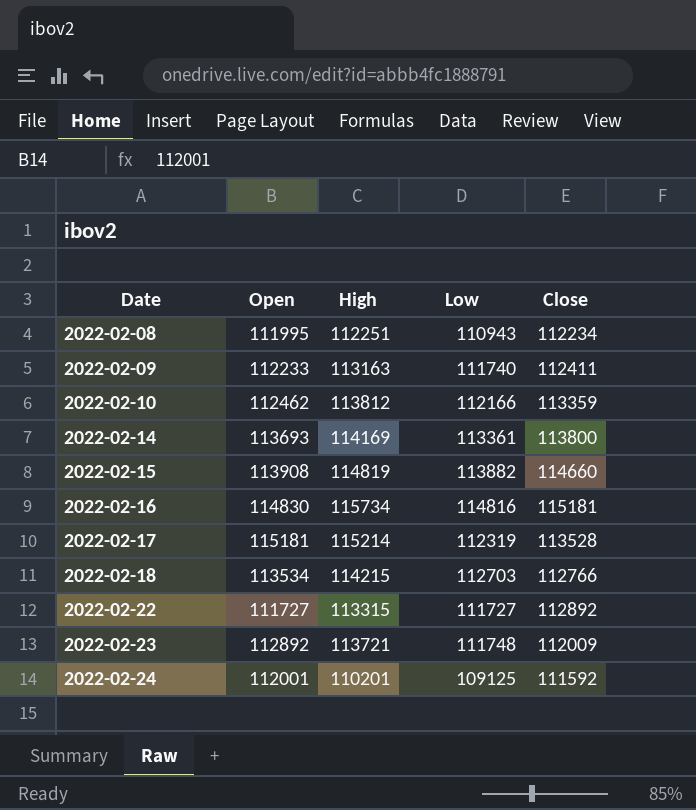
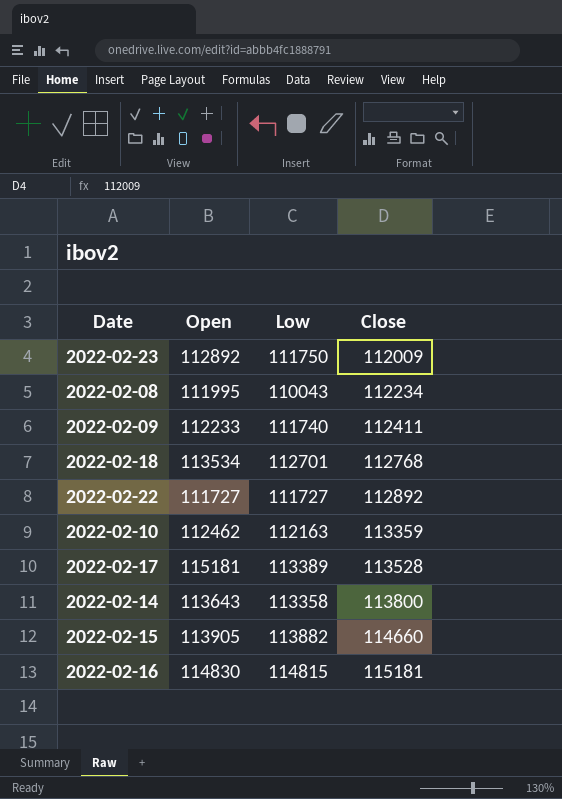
row order: Date ascending -> Close ascending
column High | position: 3 -> none
row 2022-02-24: 112001 | 110201 | 109125 | 111592 -> none
2022-02-23 | Low: 111748 -> 111750
2022-02-08 | Low: 110943 -> 110043
2022-02-18 | Low: 112703 -> 112701
2022-02-18 | Close: 112766 -> 112768
2022-02-10 | Low: 112166 -> 112163
2022-02-17 | Low: 112319 -> 113389
2022-02-14 | Open: 113693 -> 113643
2022-02-14 | Low: 113361 -> 113358
2022-02-15 | Open: 113908 -> 113905
2022-02-16 | Low: 114816 -> 114815

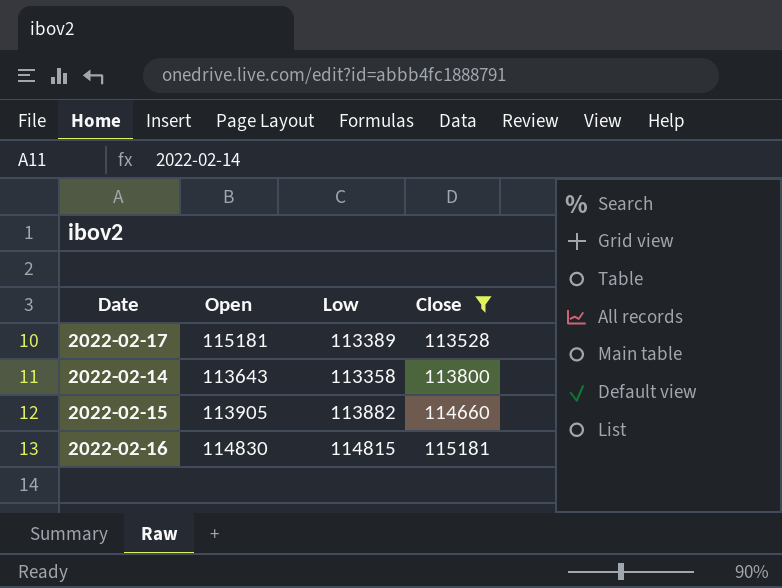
filter: none -> Close >= 113528

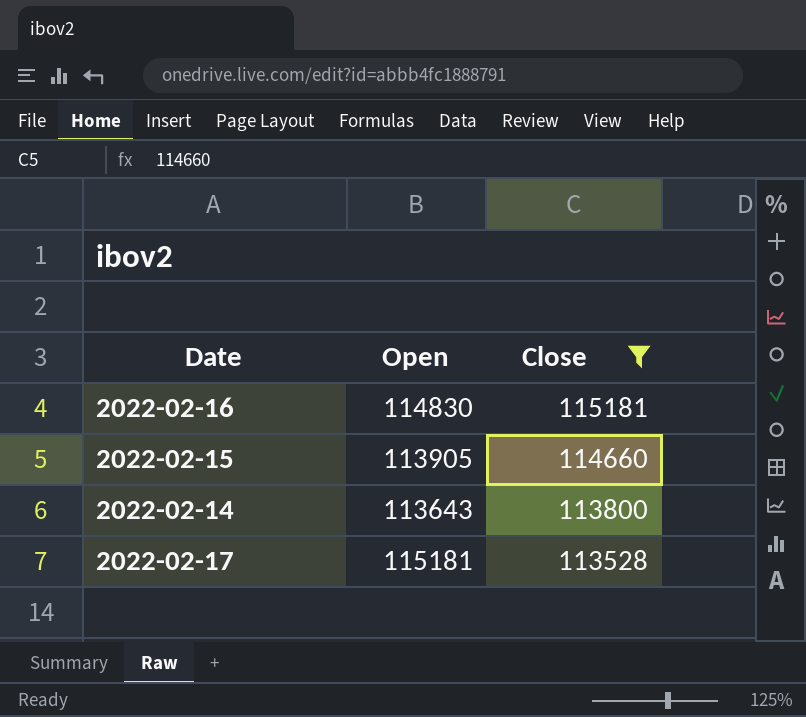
row order: Close ascending -> Close descending
column Low | position: 3 -> none

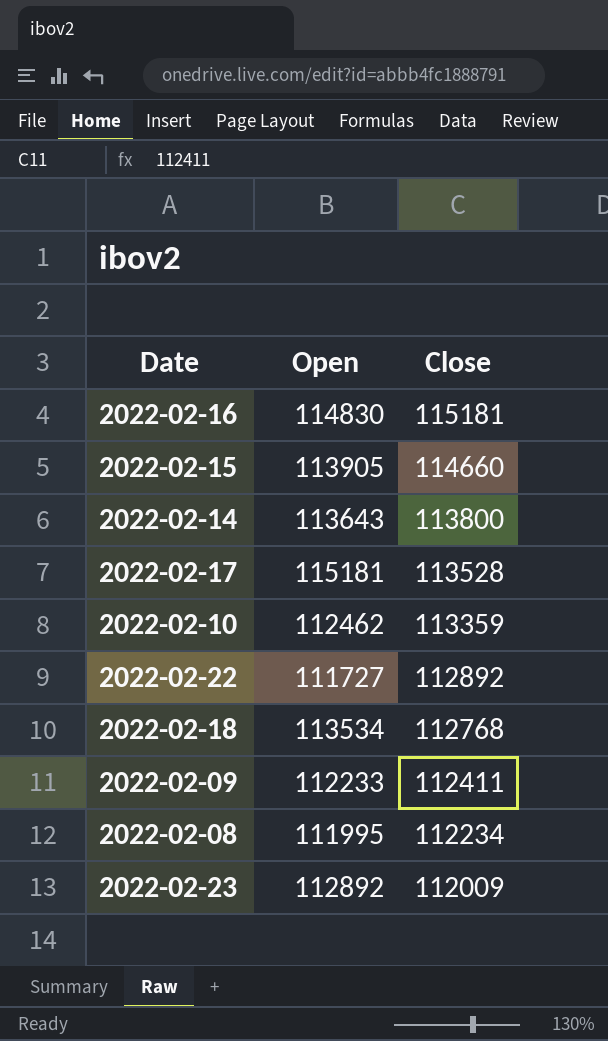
filter: Close >= 113528 -> none

